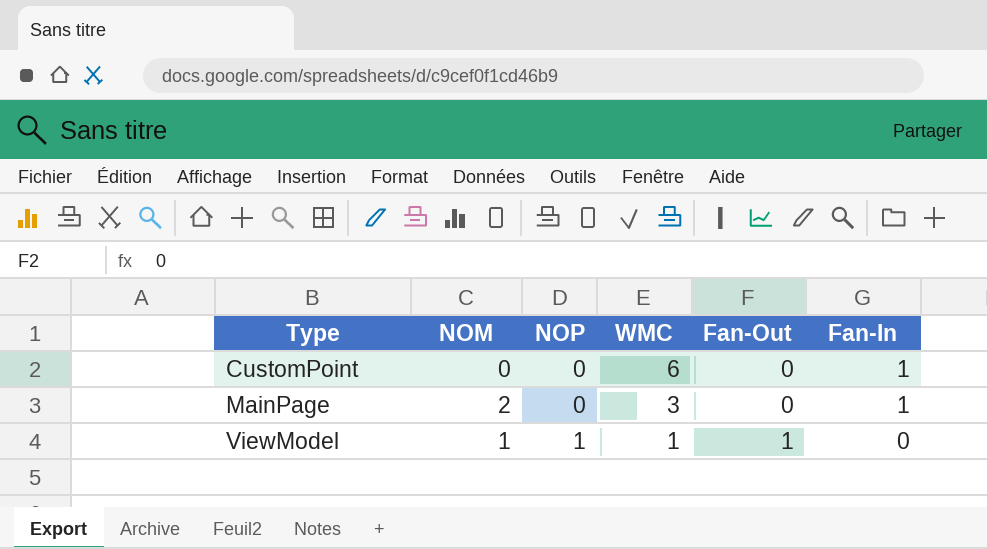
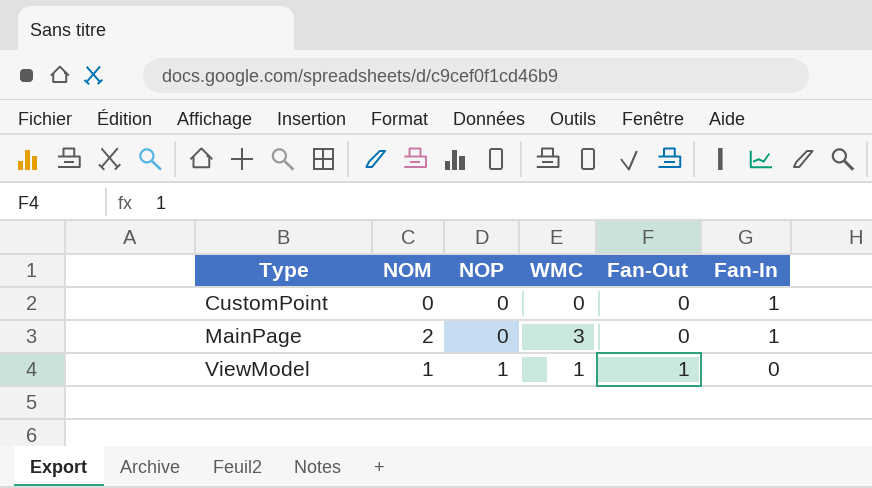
CustomPoint | WMC: 6 -> 0

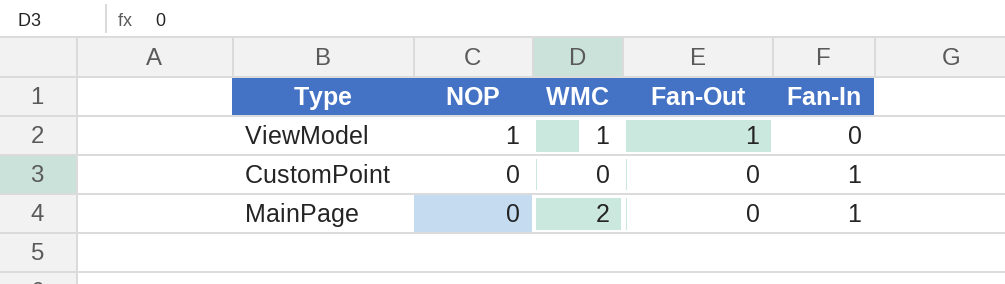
row order: Type ascending -> NOP descending
column NOM | position: 2 -> none
MainPage | WMC: 3 -> 2

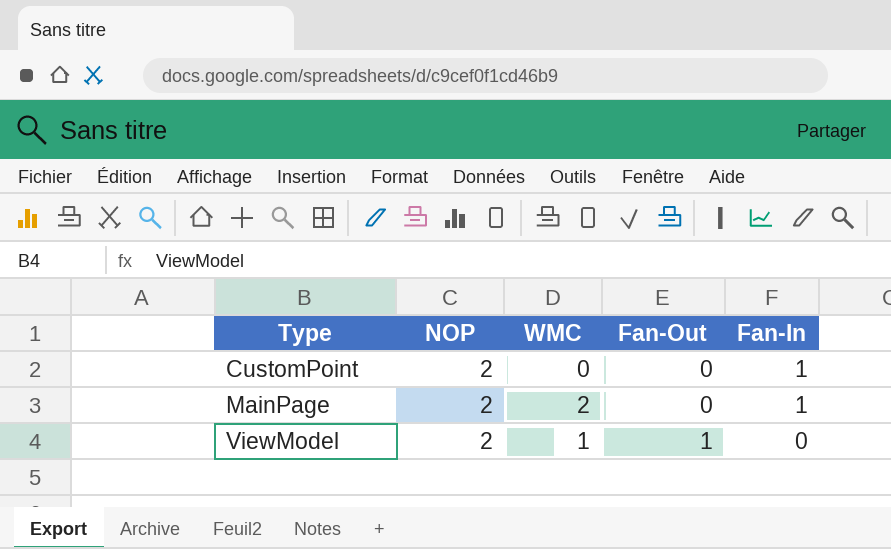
row order: NOP descending -> Type ascending
CustomPoint | NOP: 0 -> 2
MainPage | NOP: 0 -> 2
ViewModel | NOP: 1 -> 2

